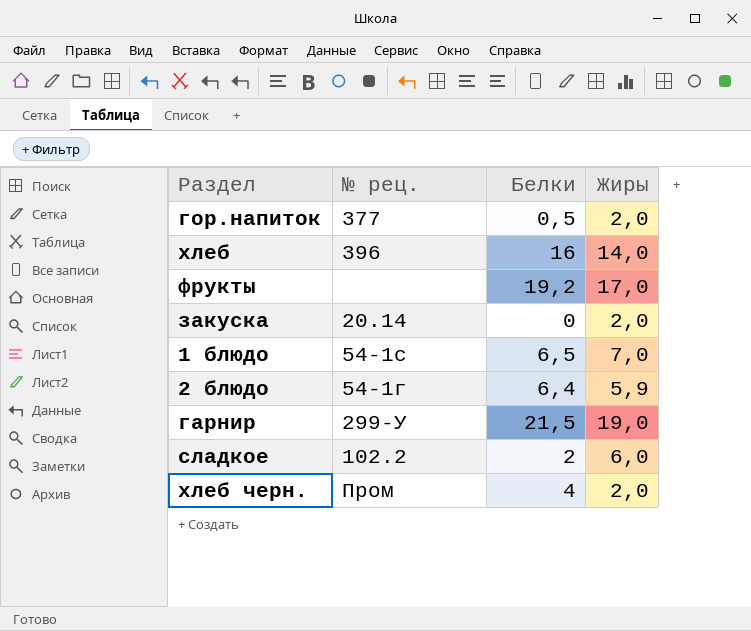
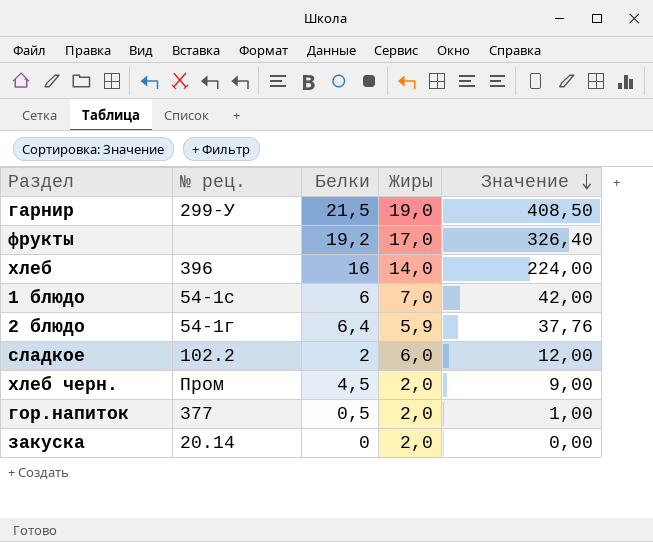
row order: none -> Значение descending
column Значение | formula: none -> [Белки] * [Жиры]
1 блюдо | Белки: 6,5 -> 6
хлеб черн. | Белки: 4 -> 4,5

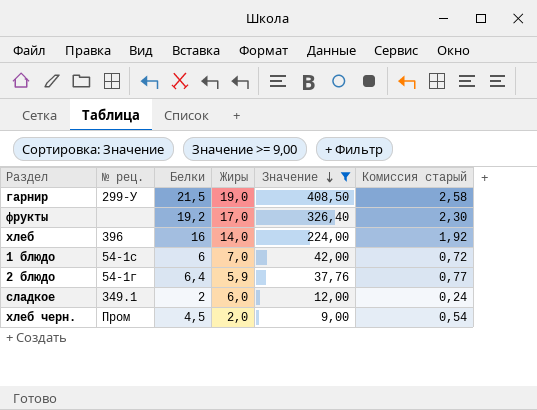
filter: none -> Значение >= 9,00
column Комиссия старый | formula: none -> [Белки] * 0,12
сладкое | № рец.: 102.2 -> 349.1

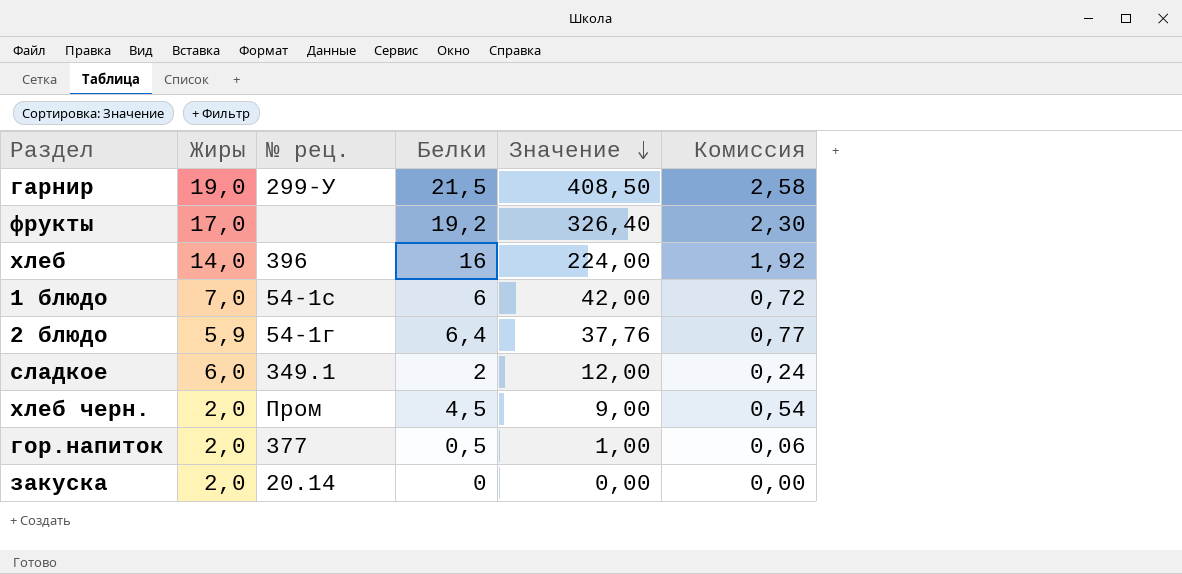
filter: Значение >= 9,00 -> none
column Жиры | position: 4 -> 2
column name: Комиссия старый -> Комиссия

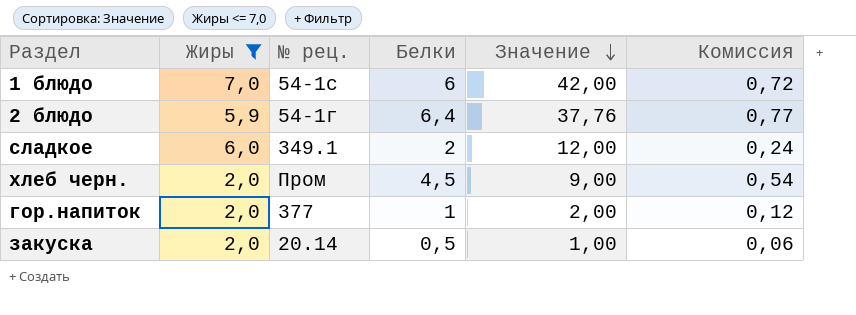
filter: none -> Жиры <= 7,0
гор.напиток | Белки: 0,5 -> 1
гор.напиток | Значение: 1,00 -> 2,00
гор.напиток | Комиссия: 0,06 -> 0,12
закуска | Белки: 0 -> 0,5
закуска | Значение: 0,00 -> 1,00
закуска | Комиссия: 0,00 -> 0,06

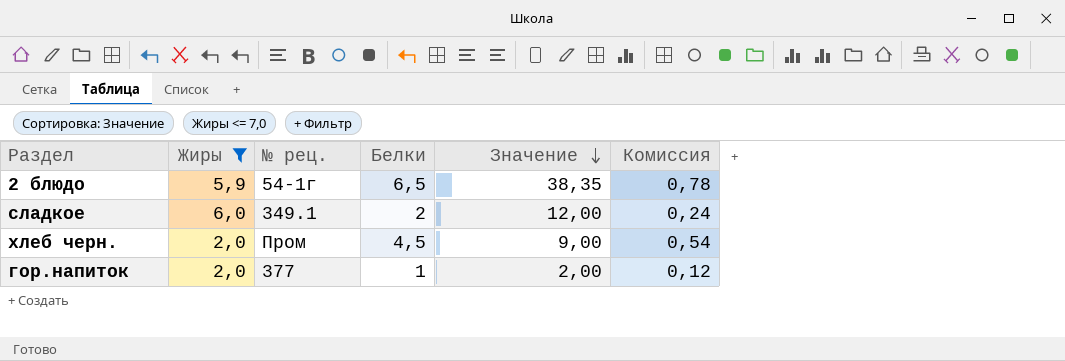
row 1 блюдо: 7,0 | 54-1с | 6 | 42,00 | 0,72 -> none
row закуска: 2,0 | 20.14 | 0,5 | 1,00 | 0,06 -> none
2 блюдо | Белки: 6,4 -> 6,5
2 блюдо | Значение: 37,76 -> 38,35
2 блюдо | Комиссия: 0,77 -> 0,78

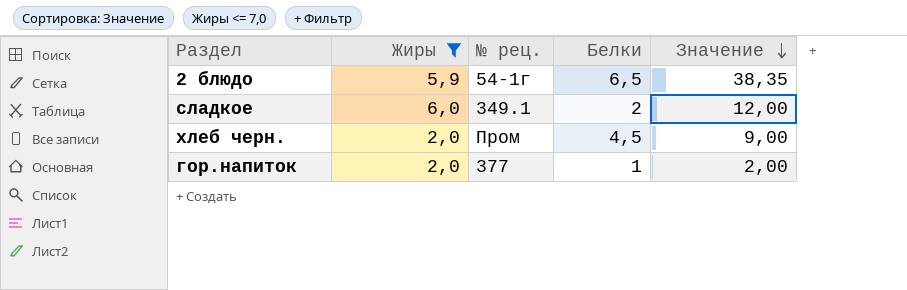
column Комиссия | formula: [Белки] * 0,12 -> none

